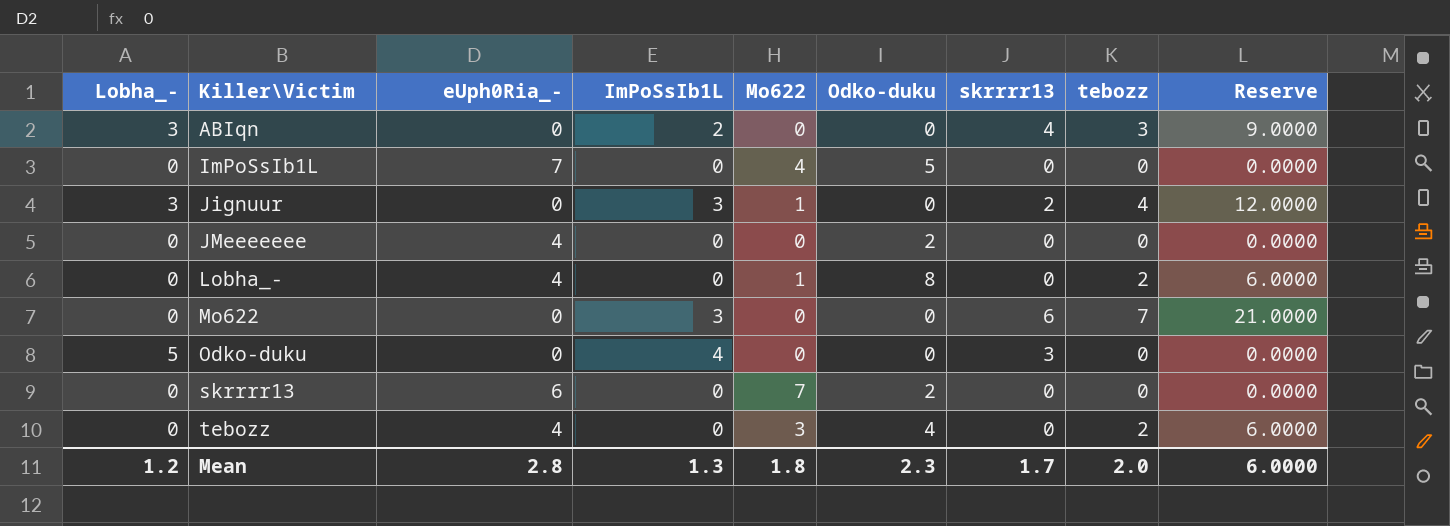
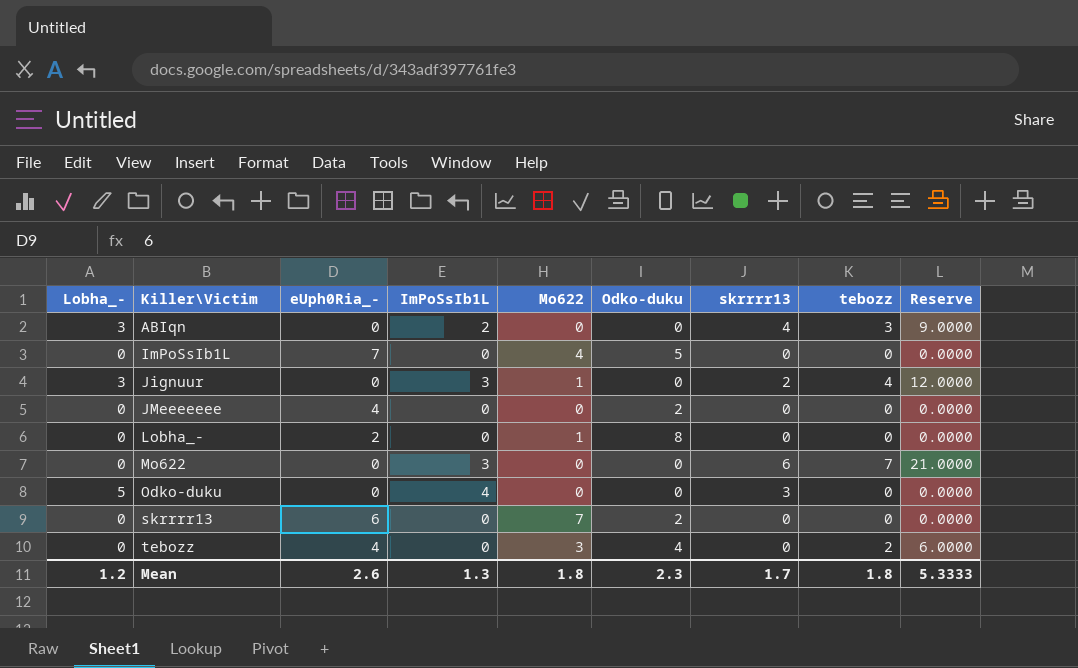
Lobha_- | eUph0Ria_-: 4 -> 2
Lobha_- | tebozz: 2 -> 0
Lobha_- | Reserve: 6.0000 -> 0.0000
Mean | eUph0Ria_-: 2.8 -> 2.6
Mean | tebozz: 2.0 -> 1.8
Mean | Reserve: 6.0000 -> 5.3333

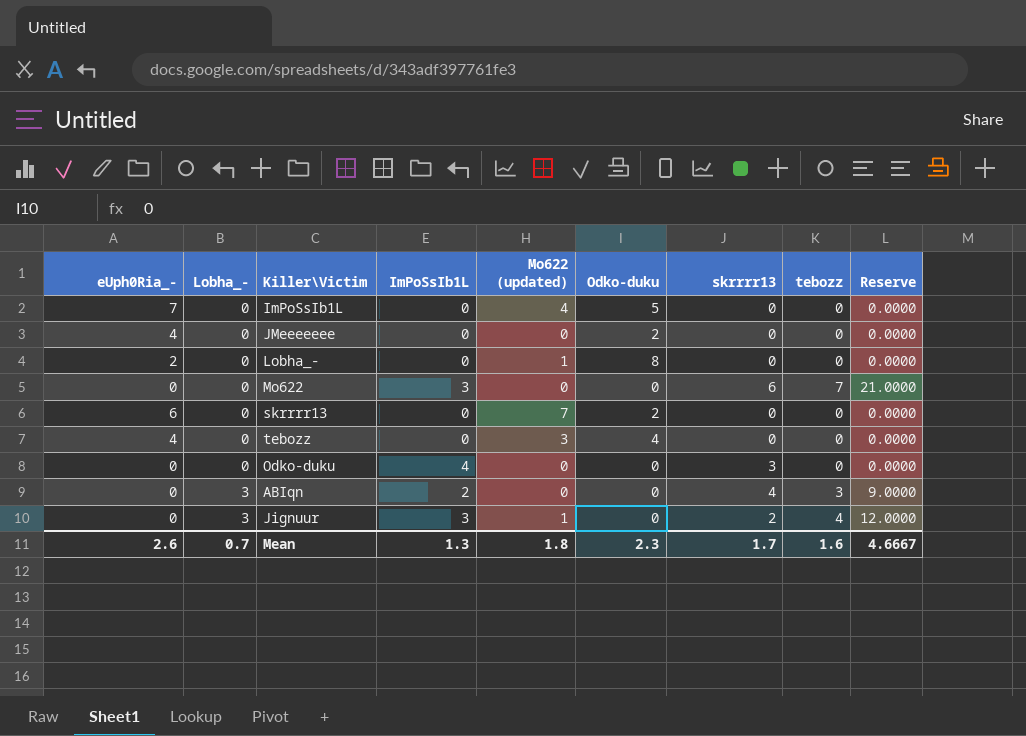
row order: Killer\Victim ascending -> Lobha_- ascending
column eUph0Ria_- | position: 3 -> 1
column name: Mo622 -> Mo622 (updated)
tebozz | tebozz: 2 -> 0
tebozz | Reserve: 6.0000 -> 0.0000
Odko-duku | Lobha_-: 5 -> 0
Mean | Lobha_-: 1.2 -> 0.7
Mean | tebozz: 1.8 -> 1.6
Mean | Reserve: 5.3333 -> 4.6667

